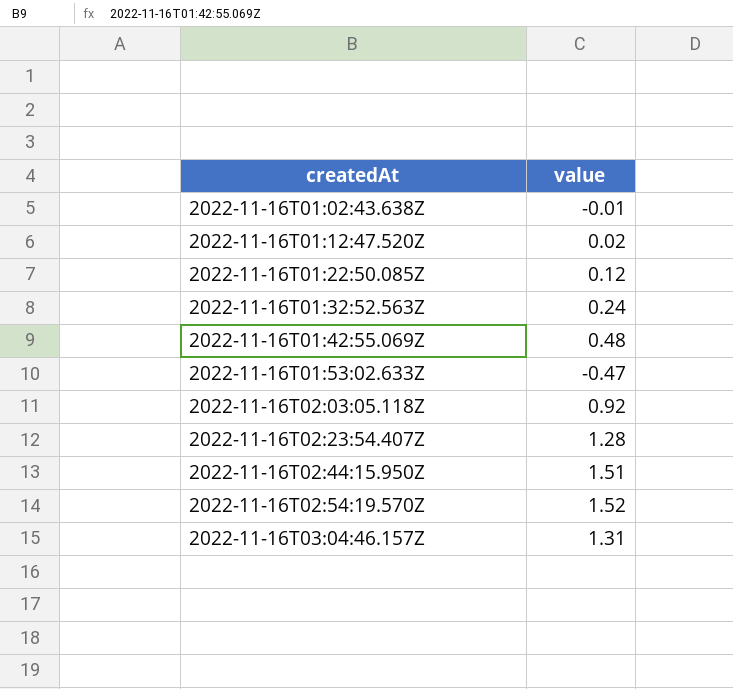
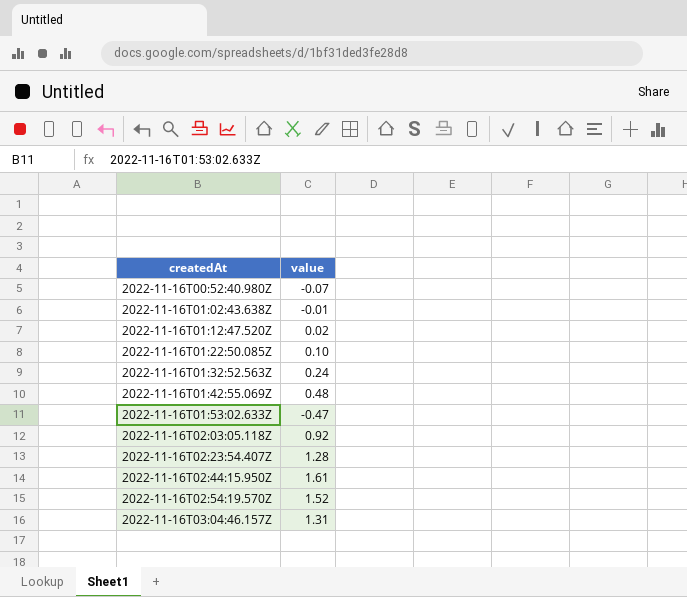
row 2022-11-16T00:52:40.980Z: none -> -0.07
2022-11-16T01:22:50.085Z | value: 0.12 -> 0.10
2022-11-16T02:44:15.950Z | value: 1.51 -> 1.61

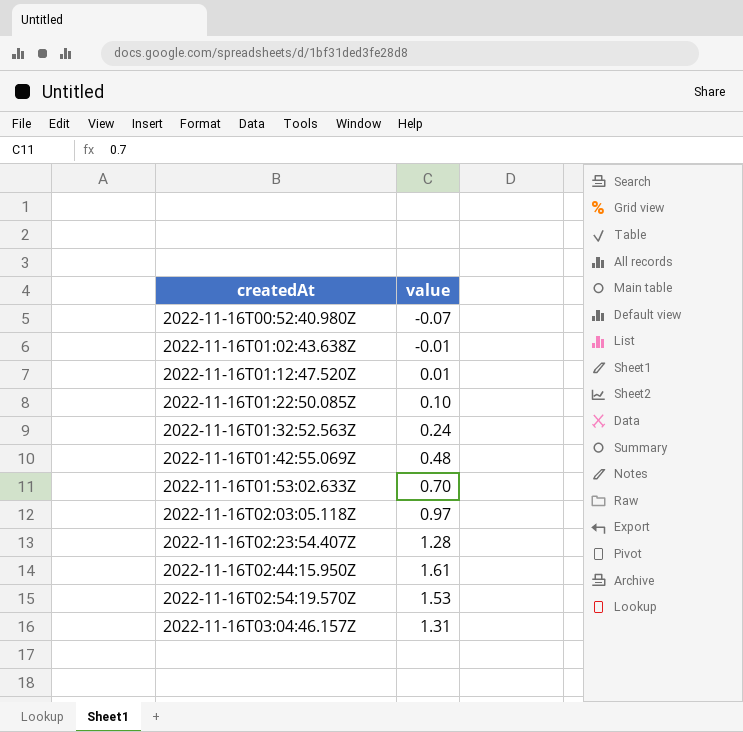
2022-11-16T01:12:47.520Z | value: 0.02 -> 0.01
2022-11-16T01:53:02.633Z | value: -0.47 -> 0.70
2022-11-16T02:03:05.118Z | value: 0.92 -> 0.97
2022-11-16T02:54:19.570Z | value: 1.52 -> 1.53

